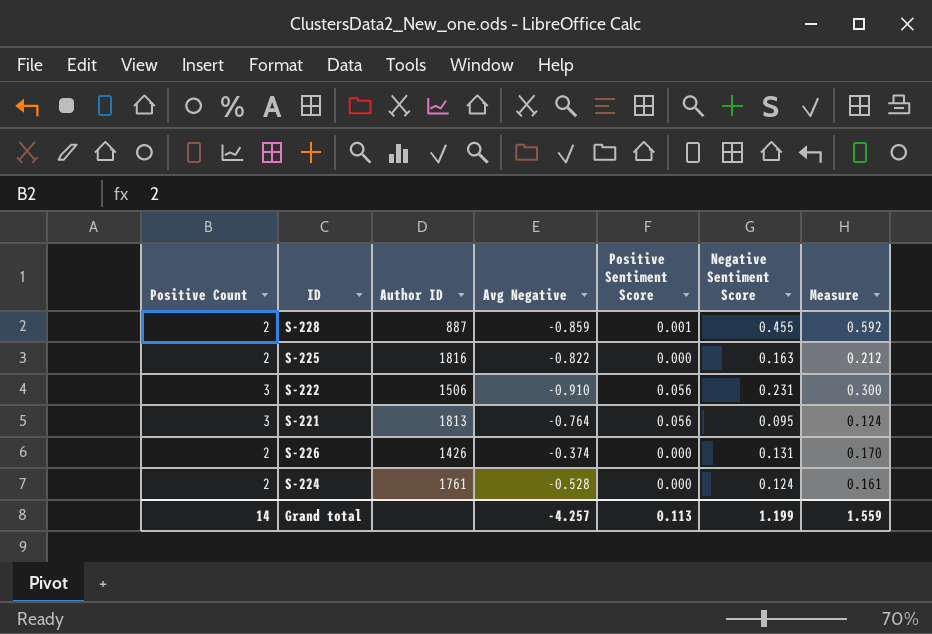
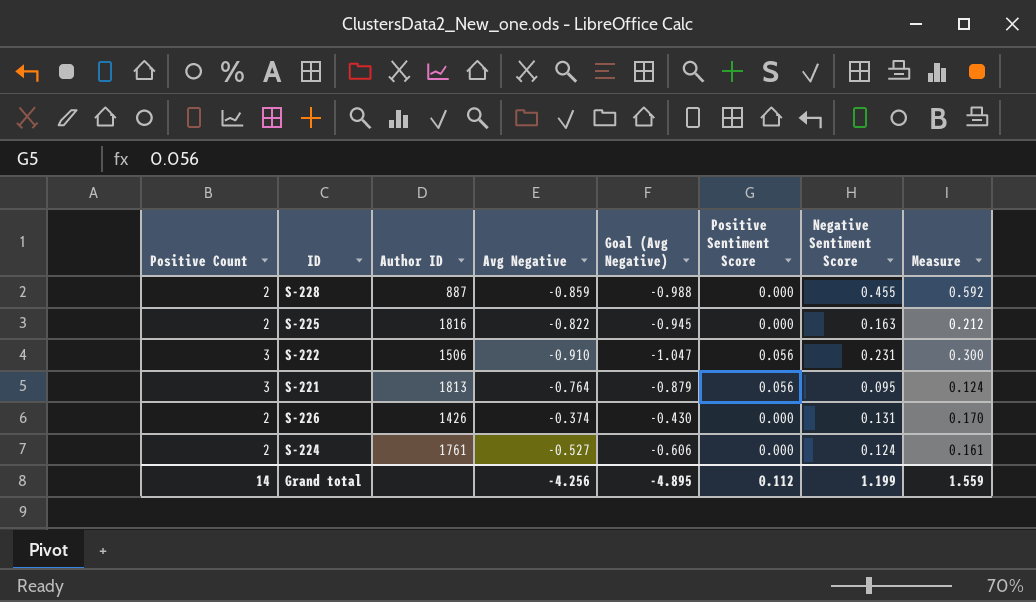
column Goal (Avg Negative) | formula: none -> [Avg Negative] * 1.15
S-228 | Positive Sentiment Score: 0.001 -> 0.000
S-224 | Avg Negative: -0.528 -> -0.527
Grand total | Avg Negative: -4.257 -> -4.256
Grand total | Positive Sentiment Score: 0.113 -> 0.112

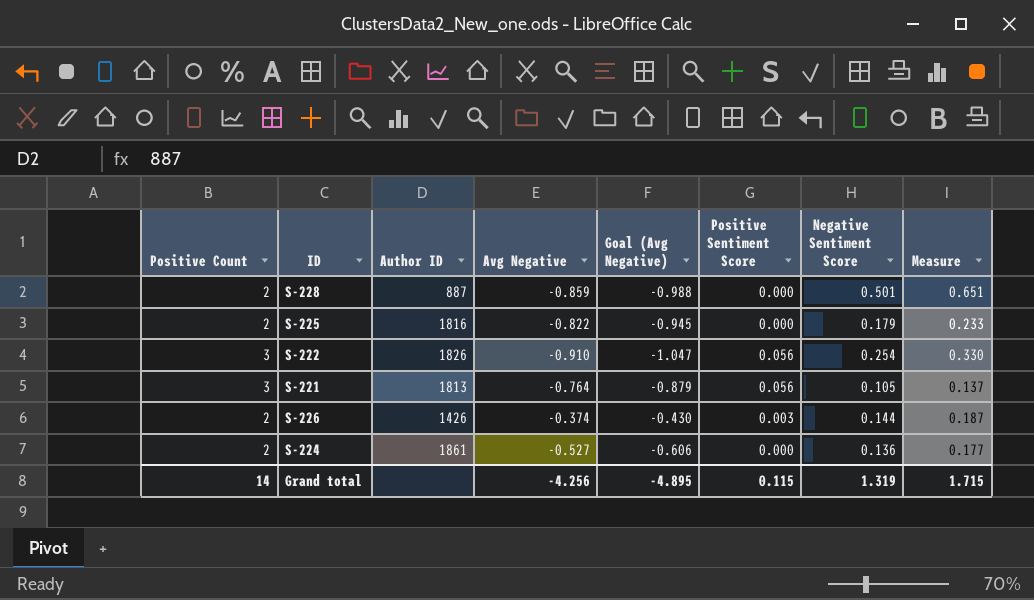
S-228 | Negative Sentiment Score: 0.455 -> 0.501
S-228 | Measure: 0.592 -> 0.651
S-225 | Negative Sentiment Score: 0.163 -> 0.179
S-225 | Measure: 0.212 -> 0.233
S-222 | Author ID: 1506 -> 1826
S-222 | Negative Sentiment Score: 0.231 -> 0.254
S-222 | Measure: 0.300 -> 0.330
S-221 | Negative Sentiment Score: 0.095 -> 0.105
S-221 | Measure: 0.124 -> 0.137
S-226 | Positive Sentiment Score: 0.000 -> 0.003
S-226 | Negative Sentiment Score: 0.131 -> 0.144
S-226 | Measure: 0.170 -> 0.187
S-224 | Author ID: 1761 -> 1861
S-224 | Negative Sentiment Score: 0.124 -> 0.136
S-224 | Measure: 0.161 -> 0.177
Grand total | Positive Sentiment Score: 0.112 -> 0.115
Grand total | Negative Sentiment Score: 1.199 -> 1.319
Grand total | Measure: 1.559 -> 1.715

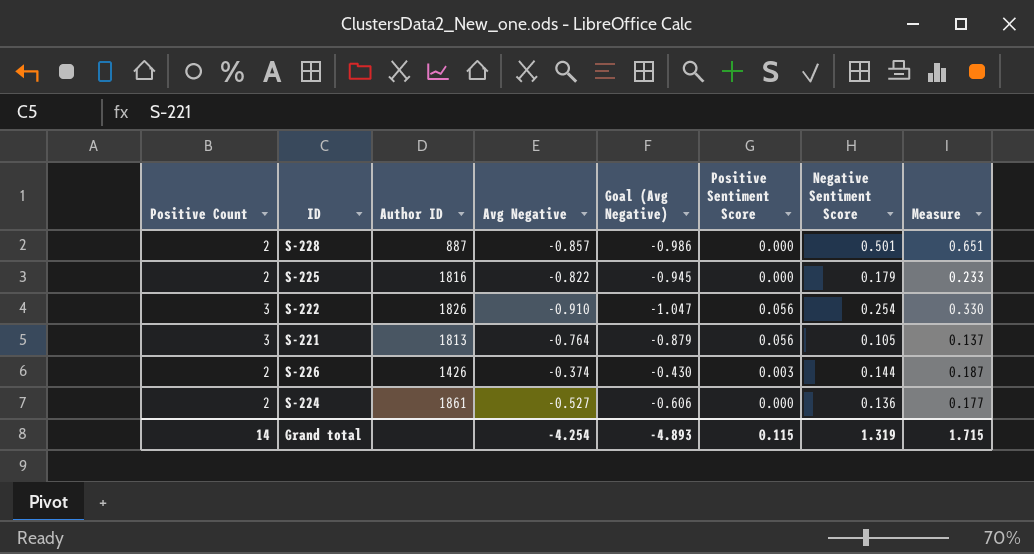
S-228 | Avg Negative: -0.859 -> -0.857
S-228 | Goal (Avg Negative): -0.988 -> -0.986
Grand total | Avg Negative: -4.256 -> -4.254
Grand total | Goal (Avg Negative): -4.895 -> -4.893

